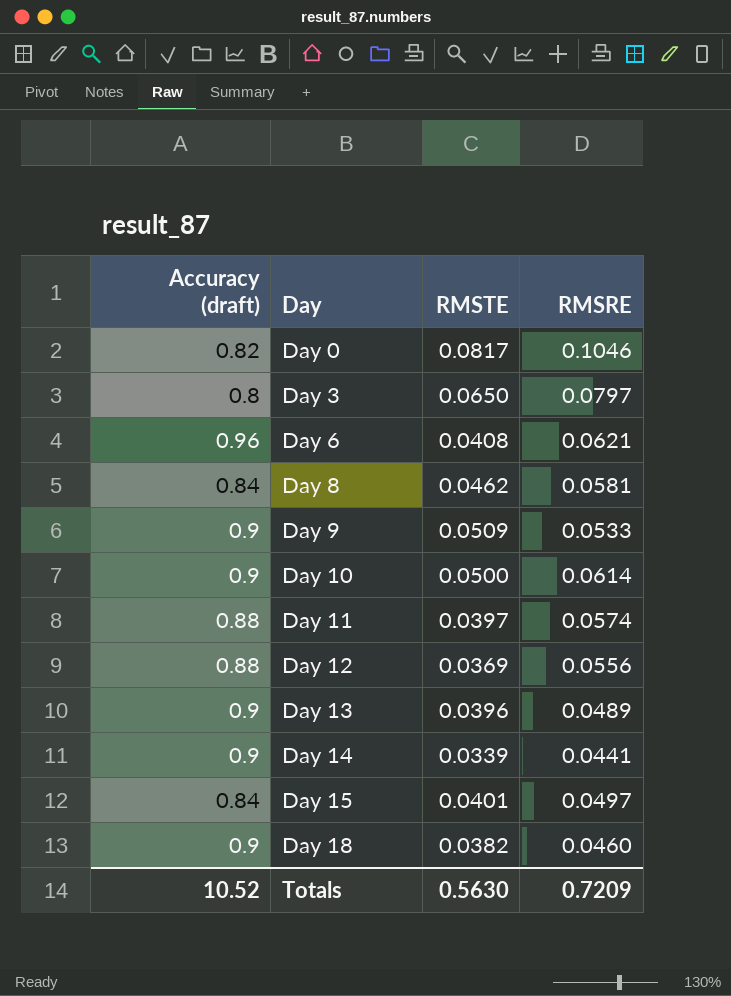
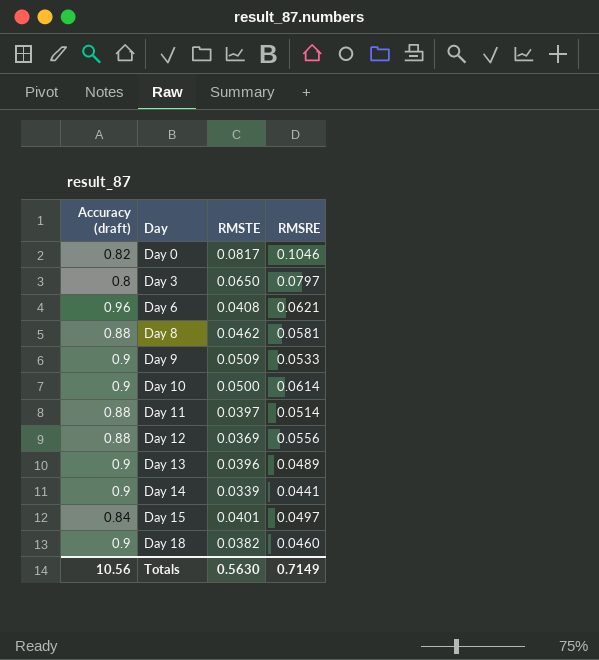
Day 8 | Accuracy (draft): 0.84 -> 0.88
Day 11 | RMSRE: 0.0574 -> 0.0514
Totals | Accuracy (draft): 10.52 -> 10.56
Totals | RMSRE: 0.7209 -> 0.7149

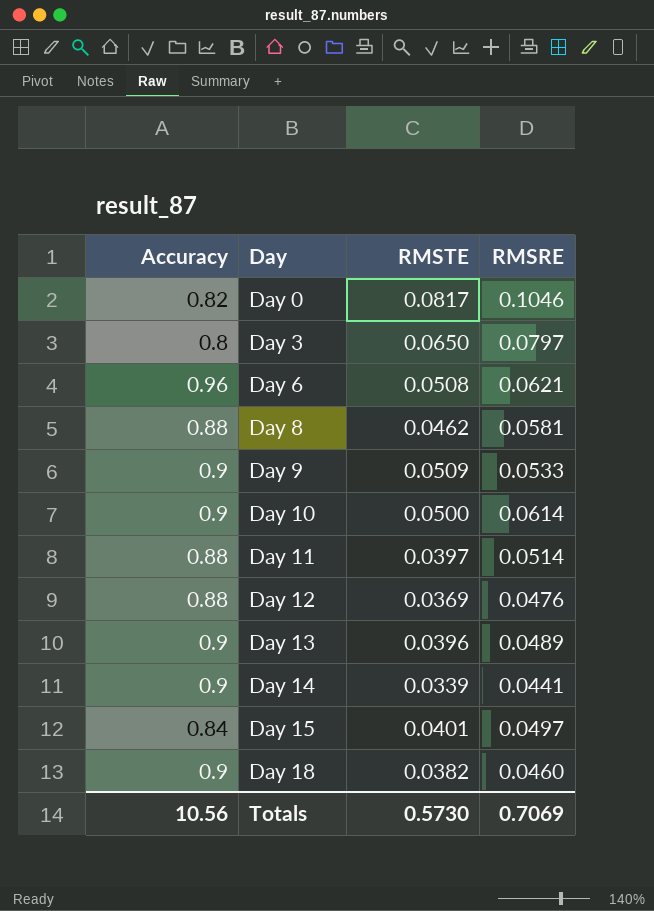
column name: Accuracy (draft) -> Accuracy
Day 6 | RMSTE: 0.0408 -> 0.0508
Day 12 | RMSRE: 0.0556 -> 0.0476
Totals | RMSTE: 0.5630 -> 0.5730
Totals | RMSRE: 0.7149 -> 0.7069

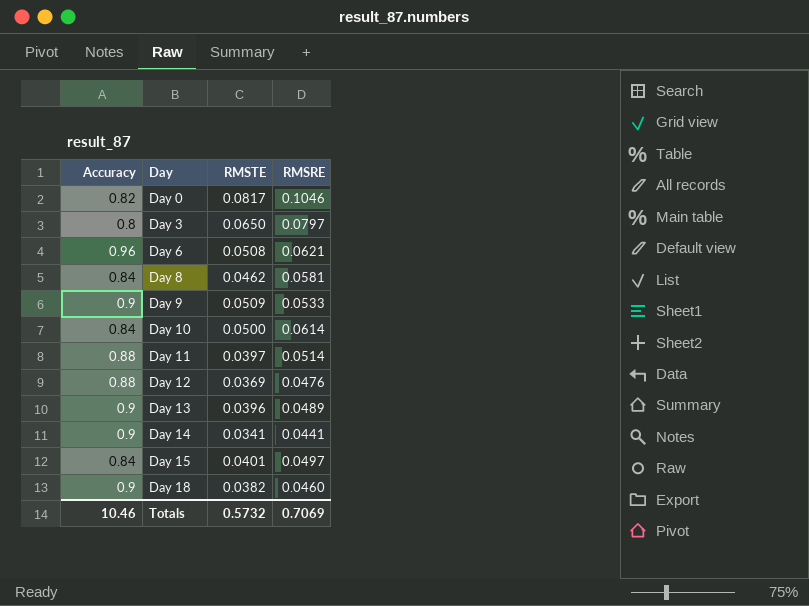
Day 8 | Accuracy: 0.88 -> 0.84
Day 10 | Accuracy: 0.9 -> 0.84
Day 14 | RMSTE: 0.0339 -> 0.0341
Totals | Accuracy: 10.56 -> 10.46
Totals | RMSTE: 0.5730 -> 0.5732

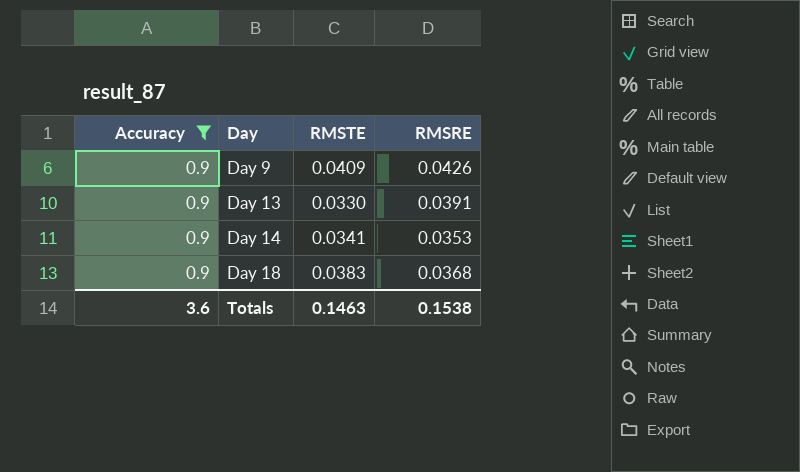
filter: none -> Accuracy = 0.9
Day 9 | RMSTE: 0.0509 -> 0.0409
Day 9 | RMSRE: 0.0533 -> 0.0426
Day 13 | RMSTE: 0.0396 -> 0.0330
Day 13 | RMSRE: 0.0489 -> 0.0391
Day 14 | RMSRE: 0.0441 -> 0.0353
Day 18 | RMSTE: 0.0382 -> 0.0383
Day 18 | RMSRE: 0.0460 -> 0.0368
Totals | Accuracy: 10.46 -> 3.6
Totals | RMSTE: 0.5732 -> 0.1463
Totals | RMSRE: 0.7069 -> 0.1538

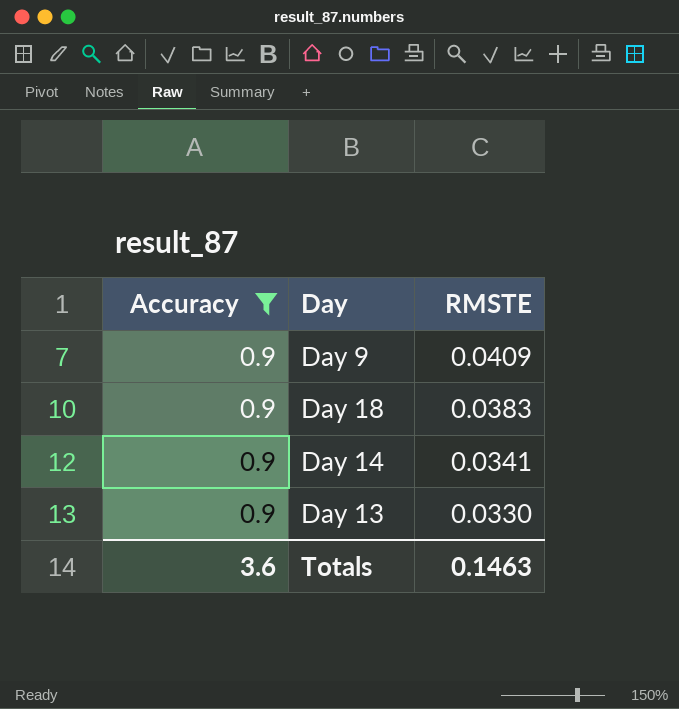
row order: Day ascending -> RMSTE descending
column RMSRE | position: 4 -> none

